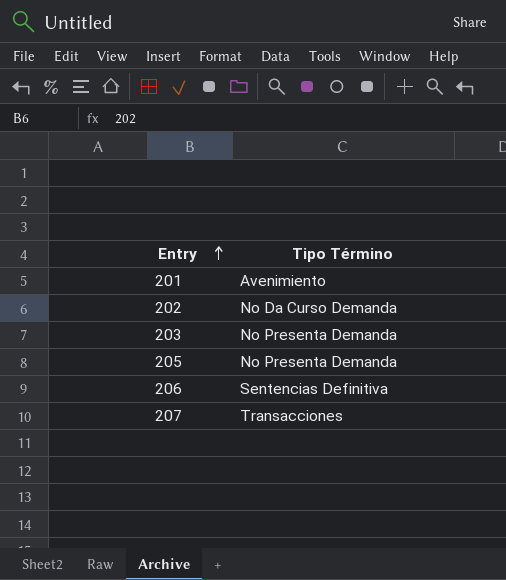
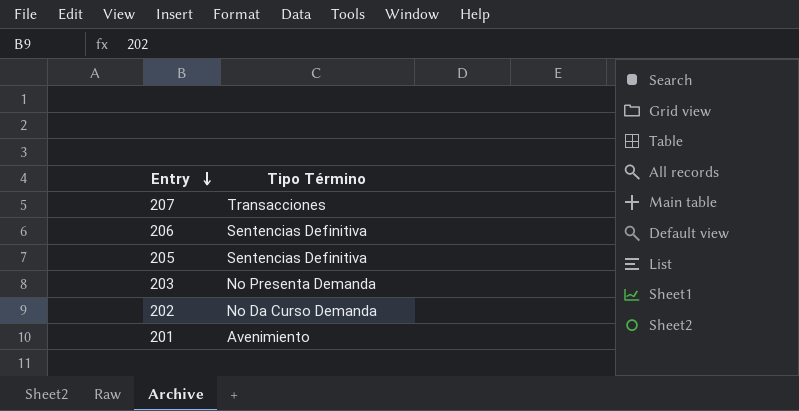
row order: Entry ascending -> Entry descending
205 | Tipo Término: No Presenta Demanda -> Sentencias Definitiva

